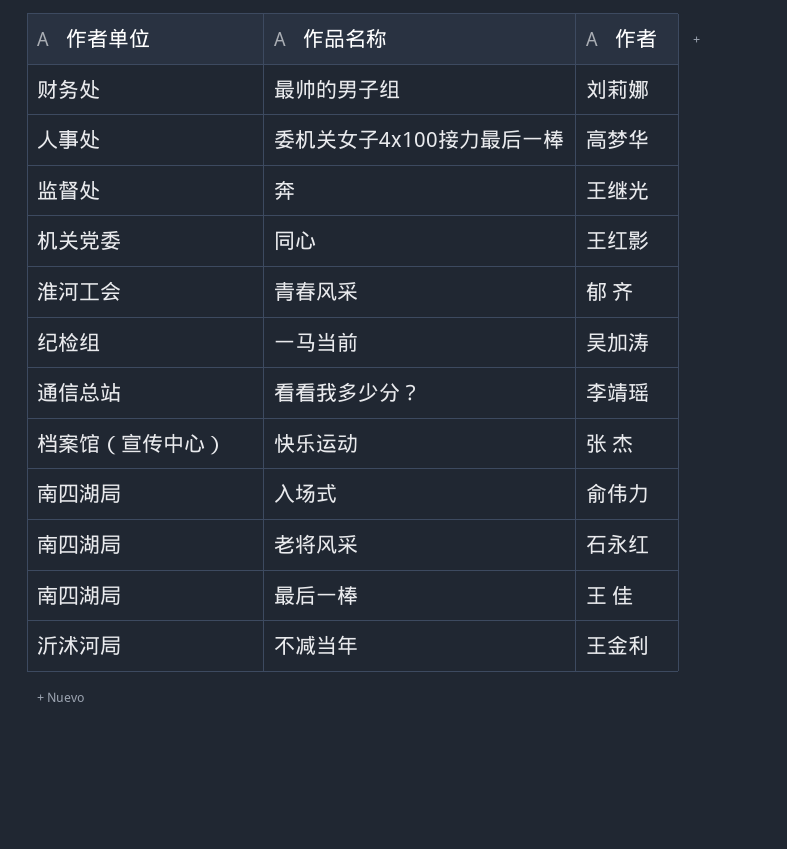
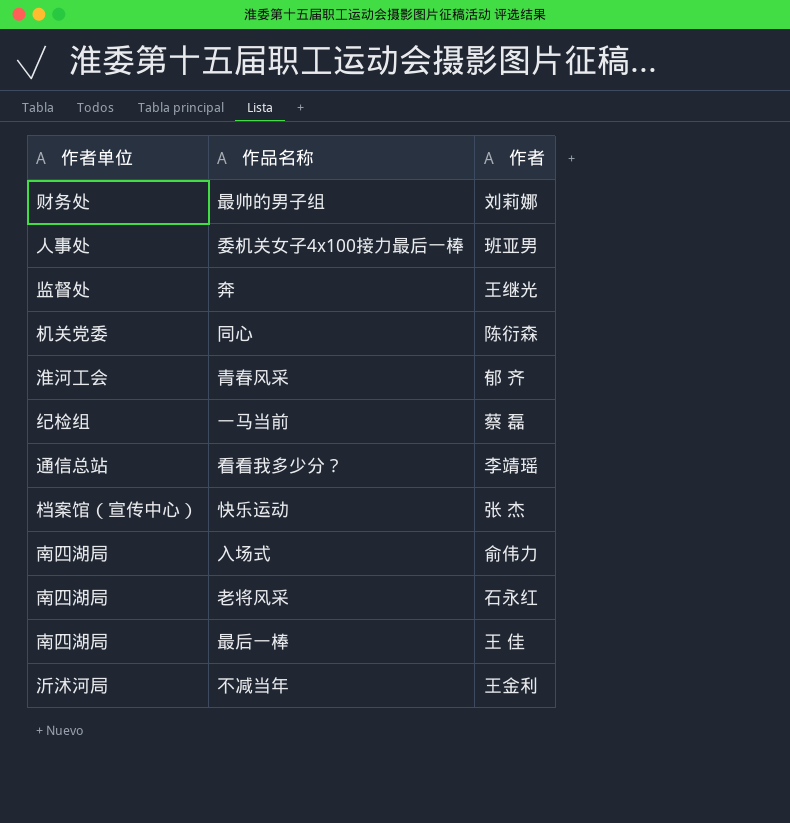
委机关女子4x100接力最后一棒 | 作者: 高梦华 -> 班亚男
同心 | 作者: 王红影 -> 陈衍森
一马当前 | 作者: 吴加涛 -> 蔡 磊

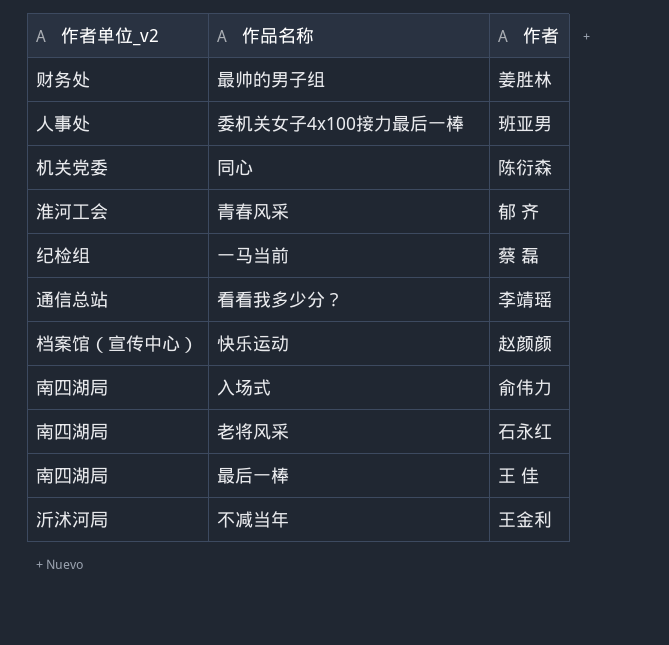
column name: 作者单位 -> 作者单位_v2
row 奔: 监督处 | 王继光 -> none
最帅的男子组 | 作者: 刘莉娜 -> 姜胜林
快乐运动 | 作者: 张 杰 -> 赵颜颜

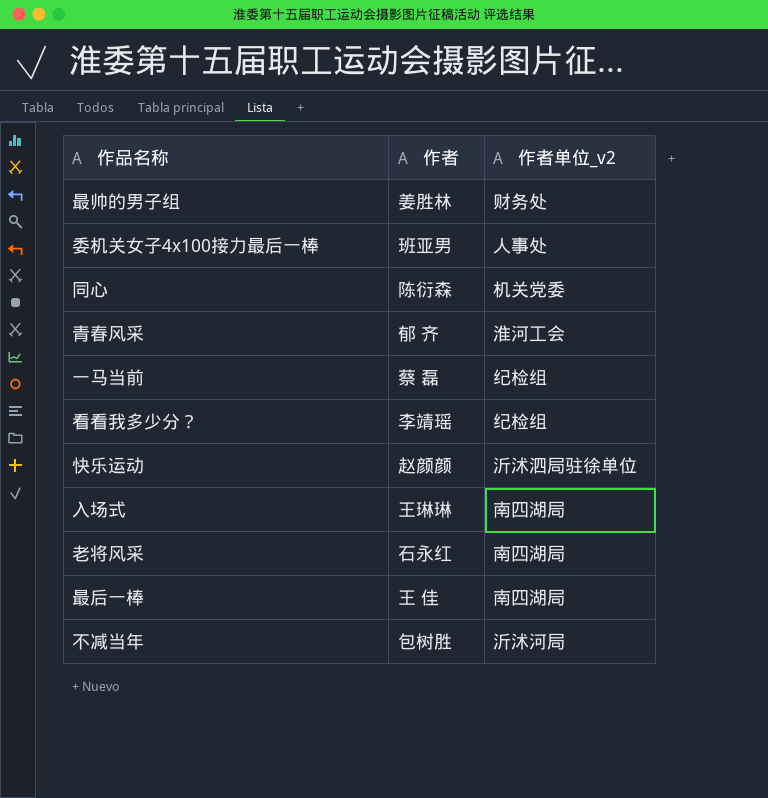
column 作者单位_v2 | position: 1 -> 3
看看我多少分？ | 作者单位_v2: 通信总站 -> 纪检组
快乐运动 | 作者单位_v2: 档案馆（宣传中心） -> 沂沭泗局驻徐单位
入场式 | 作者: 俞伟力 -> 王琳琳
不减当年 | 作者: 王金利 -> 包树胜

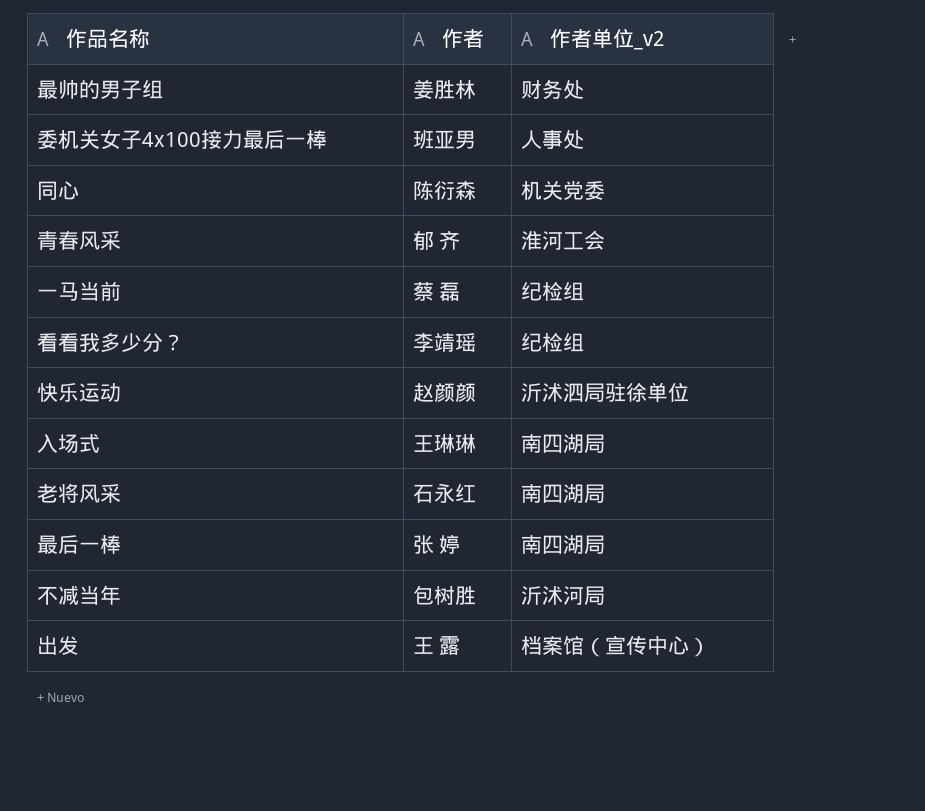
最后一棒 | 作者: 王 佳 -> 张 婷
row 出发: none -> 王 露 | 档案馆（宣传中心）

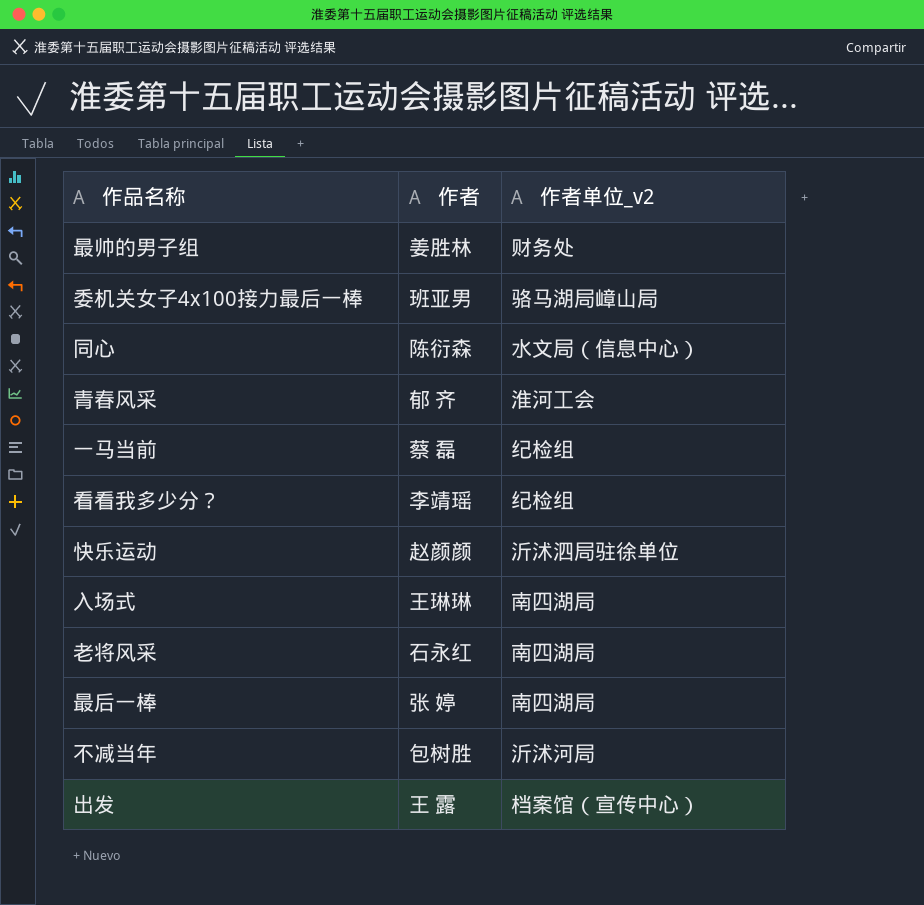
委机关女子4x100接力最后一棒 | 作者单位_v2: 人事处 -> 骆马湖局嶂山局
同心 | 作者单位_v2: 机关党委 -> 水文局（信息中心）

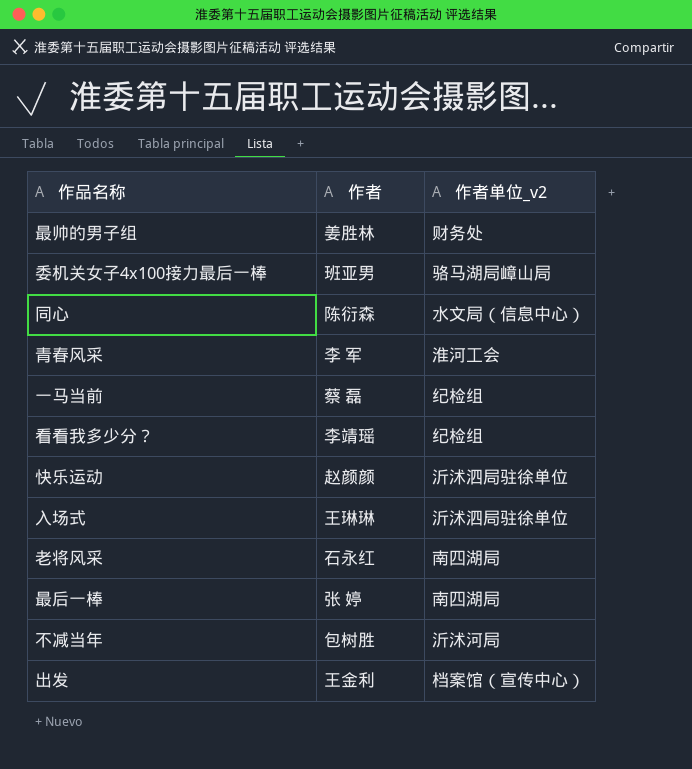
青春风采 | 作者: 郁 齐 -> 李 军
入场式 | 作者单位_v2: 南四湖局 -> 沂沭泗局驻徐单位
出发 | 作者: 王 露 -> 王金利

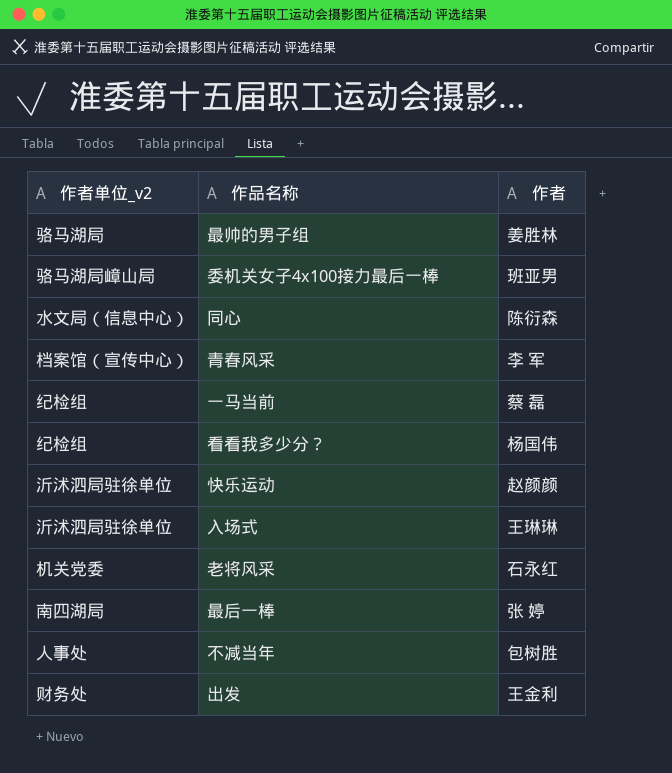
column 作者单位_v2 | position: 3 -> 1
最帅的男子组 | 作者单位_v2: 财务处 -> 骆马湖局
青春风采 | 作者单位_v2: 淮河工会 -> 档案馆（宣传中心）
看看我多少分？ | 作者: 李靖瑶 -> 杨国伟
老将风采 | 作者单位_v2: 南四湖局 -> 机关党委
不减当年 | 作者单位_v2: 沂沭河局 -> 人事处
出发 | 作者单位_v2: 档案馆（宣传中心） -> 财务处

